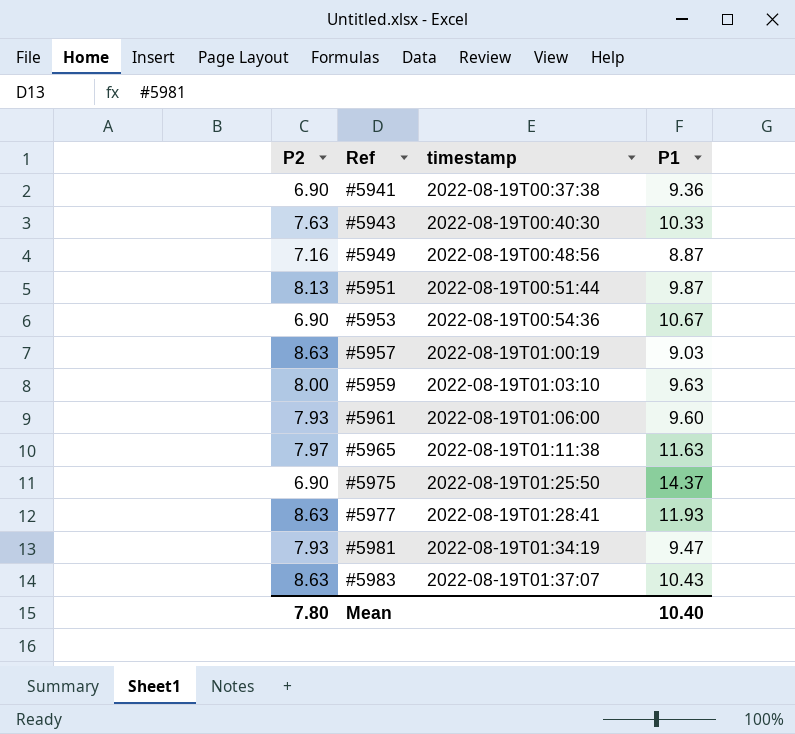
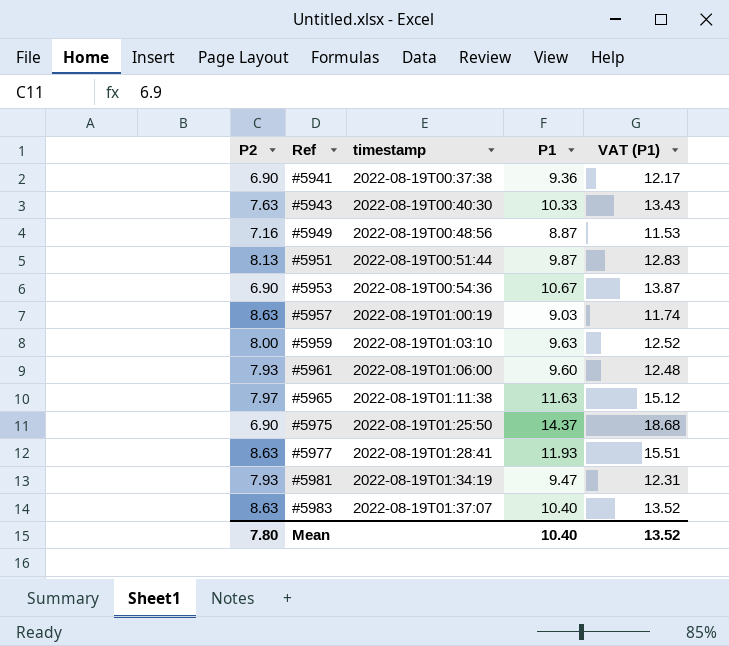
column VAT (P1) | formula: none -> [P1] * 1.3
#5983 | P1: 10.43 -> 10.40

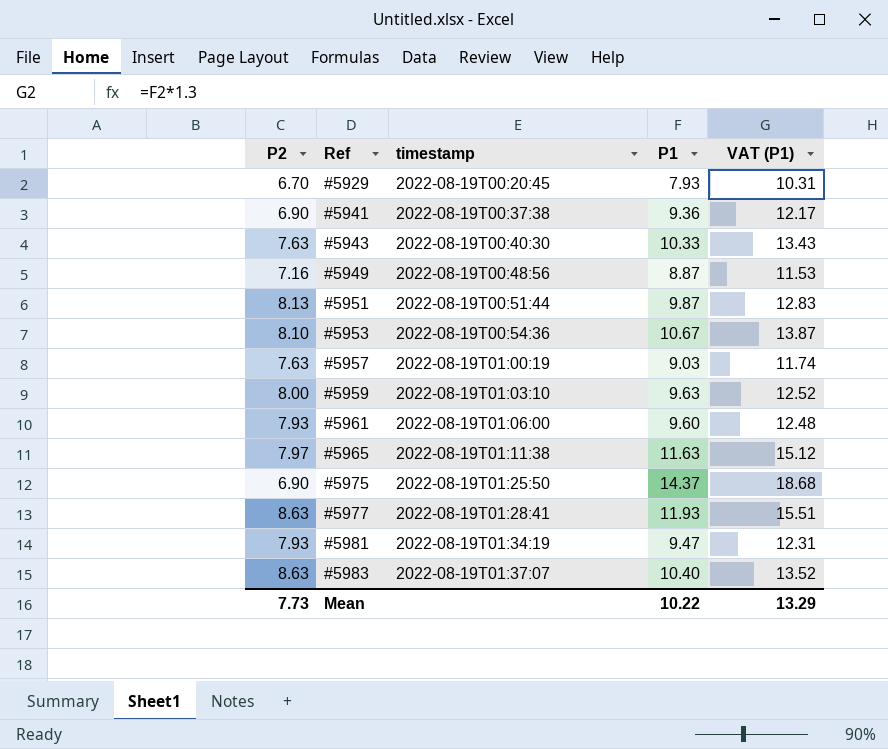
row #5929: none -> 6.70 | 2022-08-19T00:20:45 | 7.93 | 10.31
#5953 | P2: 6.90 -> 8.10
#5957 | P2: 8.63 -> 7.63
Mean | P2: 7.80 -> 7.73
Mean | P1: 10.40 -> 10.22
Mean | VAT (P1): 13.52 -> 13.29

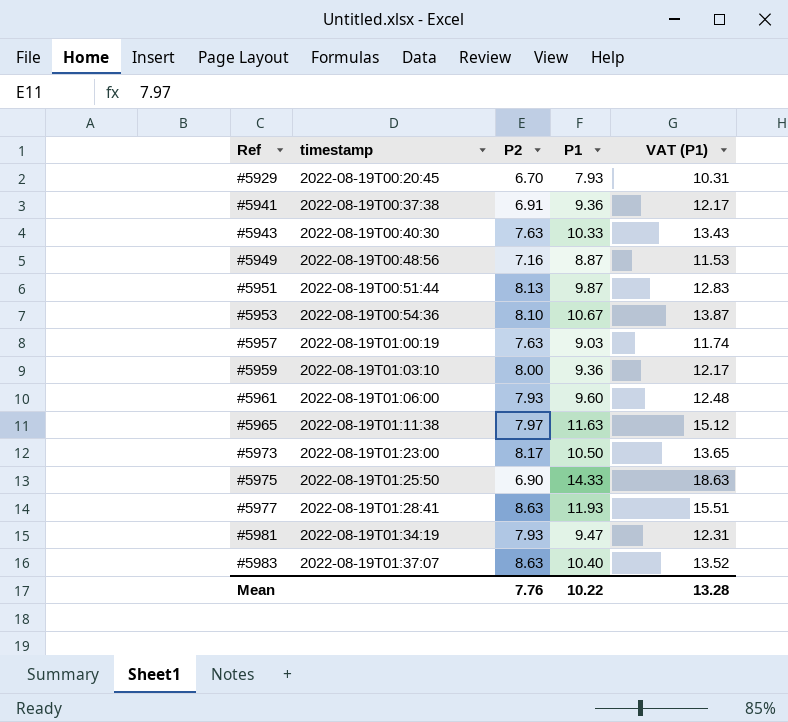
column P2 | position: 1 -> 3
#5941 | P2: 6.90 -> 6.91
#5959 | P1: 9.63 -> 9.36
#5959 | VAT (P1): 12.52 -> 12.17
row #5973: none -> 2022-08-19T01:23:00 | 8.17 | 10.50 | 13.65
#5975 | P1: 14.37 -> 14.33
#5975 | VAT (P1): 18.68 -> 18.63
Mean | P2: 7.73 -> 7.76
Mean | VAT (P1): 13.29 -> 13.28

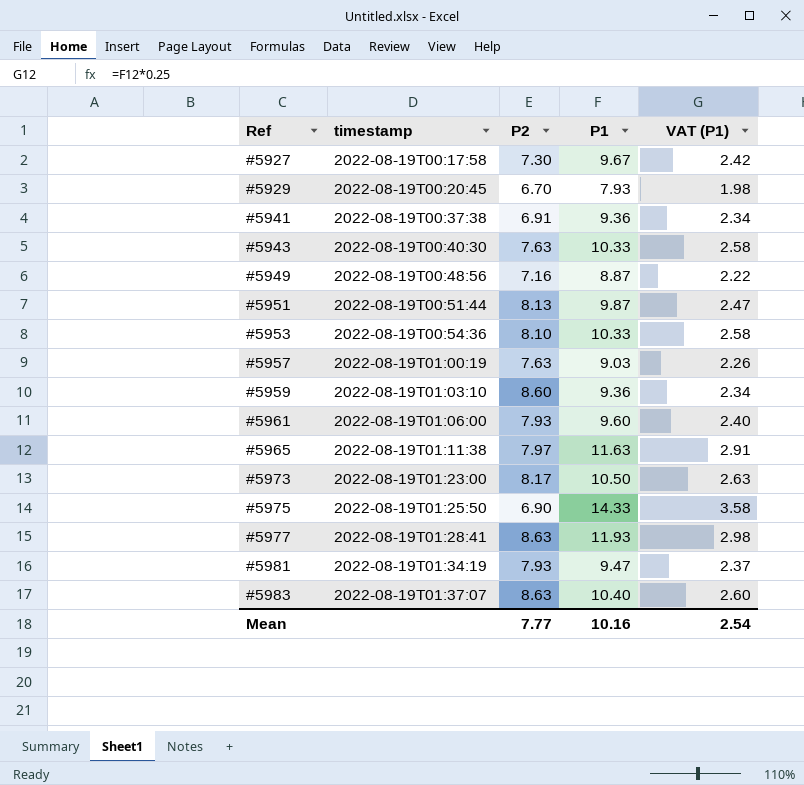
column VAT (P1) | formula: [P1] * 1.3 -> [P1] * 0.25
row #5927: none -> 2022-08-19T00:17:58 | 7.30 | 9.67 | 2.42
#5953 | P1: 10.67 -> 10.33
#5959 | P2: 8.00 -> 8.60
Mean | P2: 7.76 -> 7.77
Mean | P1: 10.22 -> 10.16
Mean | VAT (P1): 13.28 -> 2.54

